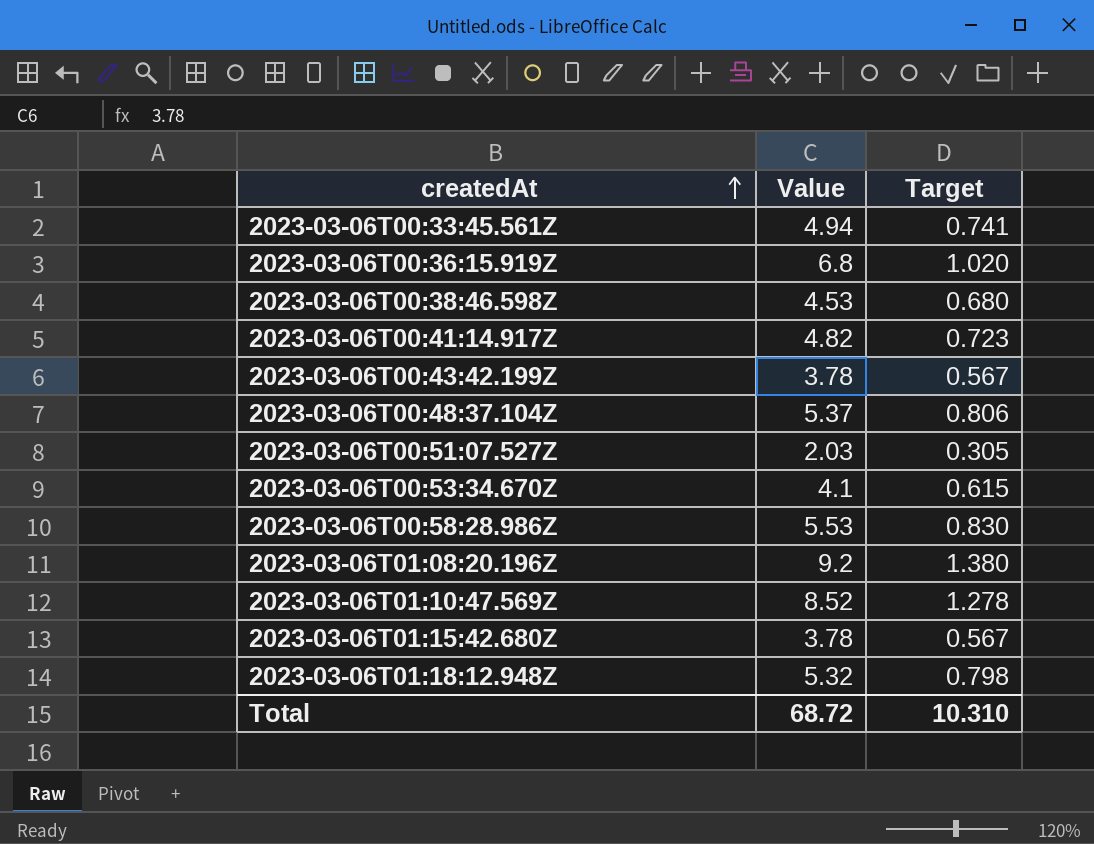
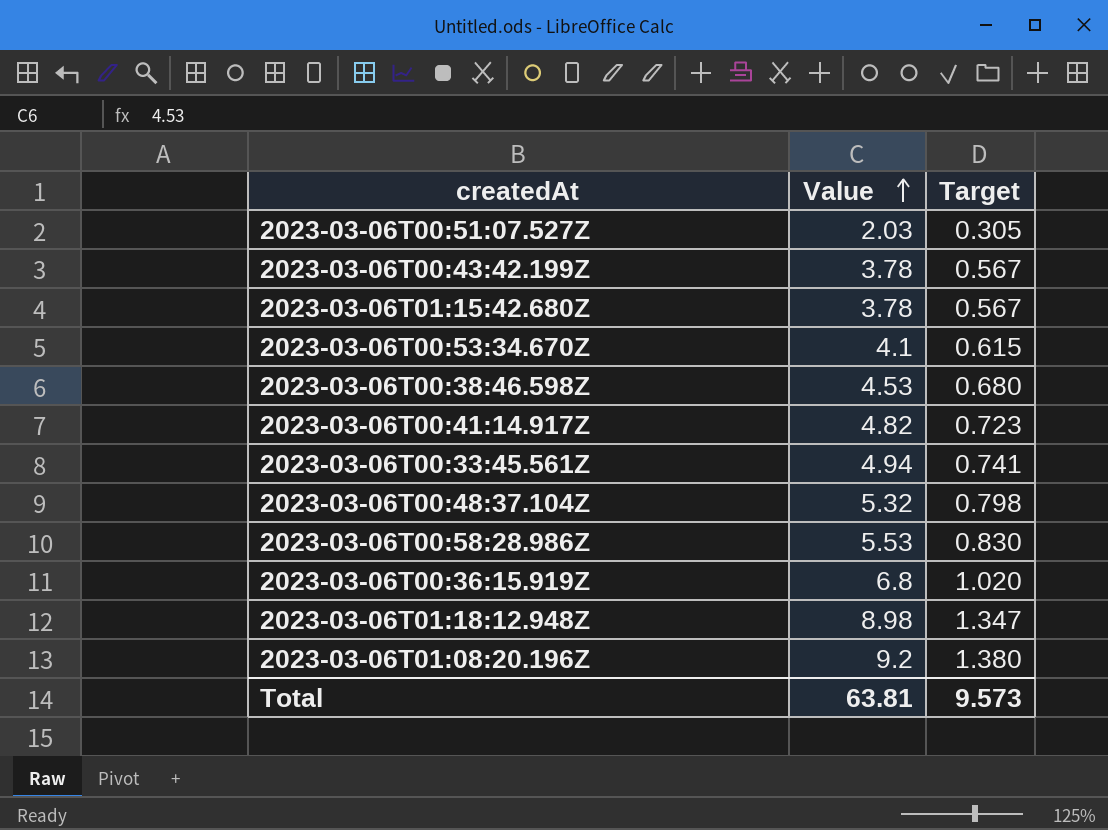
row order: createdAt ascending -> Value ascending
row 2023-03-06T01:10:47.569Z: 8.52 | 1.278 -> none
2023-03-06T00:48:37.104Z | Value: 5.37 -> 5.32
2023-03-06T00:48:37.104Z | Target: 0.806 -> 0.798
2023-03-06T01:18:12.948Z | Value: 5.32 -> 8.98
2023-03-06T01:18:12.948Z | Target: 0.798 -> 1.347
Total | Value: 68.72 -> 63.81
Total | Target: 10.310 -> 9.573

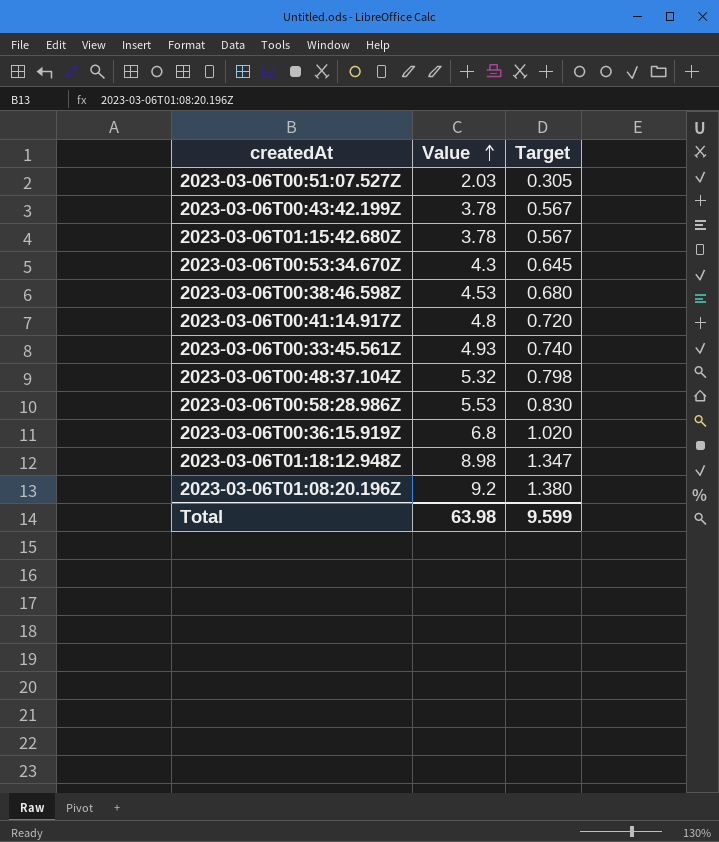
2023-03-06T00:53:34.670Z | Value: 4.1 -> 4.3
2023-03-06T00:53:34.670Z | Target: 0.615 -> 0.645
2023-03-06T00:41:14.917Z | Value: 4.82 -> 4.8
2023-03-06T00:41:14.917Z | Target: 0.723 -> 0.720
2023-03-06T00:33:45.561Z | Value: 4.94 -> 4.93
2023-03-06T00:33:45.561Z | Target: 0.741 -> 0.740
Total | Value: 63.81 -> 63.98
Total | Target: 9.573 -> 9.599

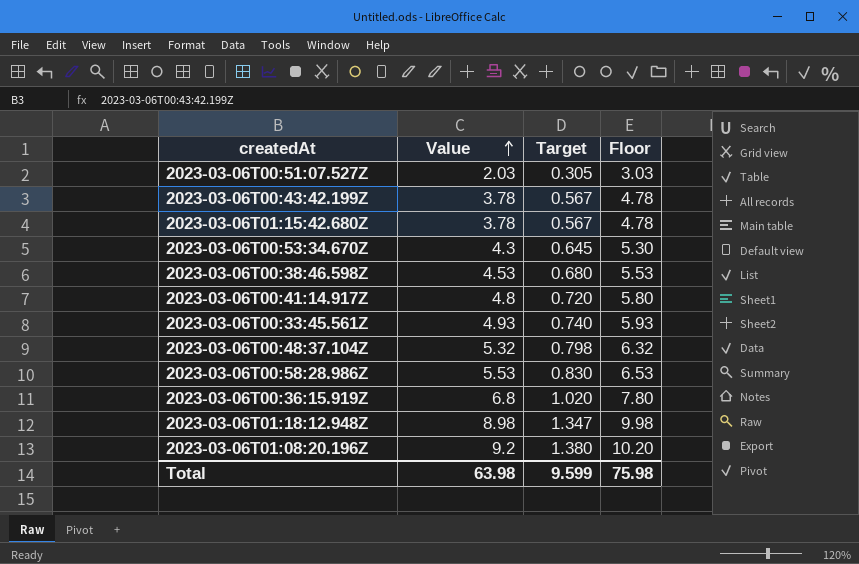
column Floor | formula: none -> [Value] + 1

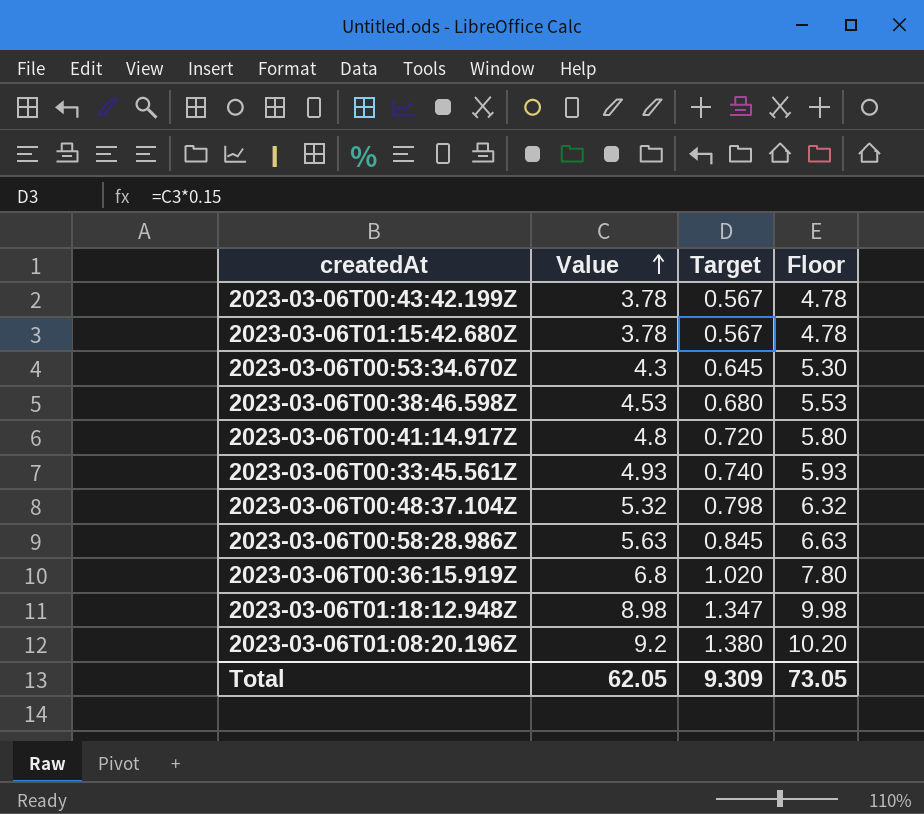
row 2023-03-06T00:51:07.527Z: 2.03 | 0.305 | 3.03 -> none
2023-03-06T00:58:28.986Z | Value: 5.53 -> 5.63
2023-03-06T00:58:28.986Z | Target: 0.830 -> 0.845
2023-03-06T00:58:28.986Z | Floor: 6.53 -> 6.63
Total | Value: 63.98 -> 62.05
Total | Target: 9.599 -> 9.309
Total | Floor: 75.98 -> 73.05

